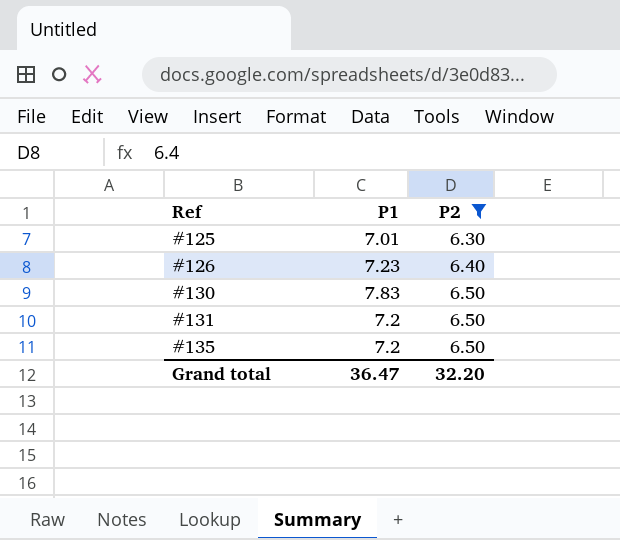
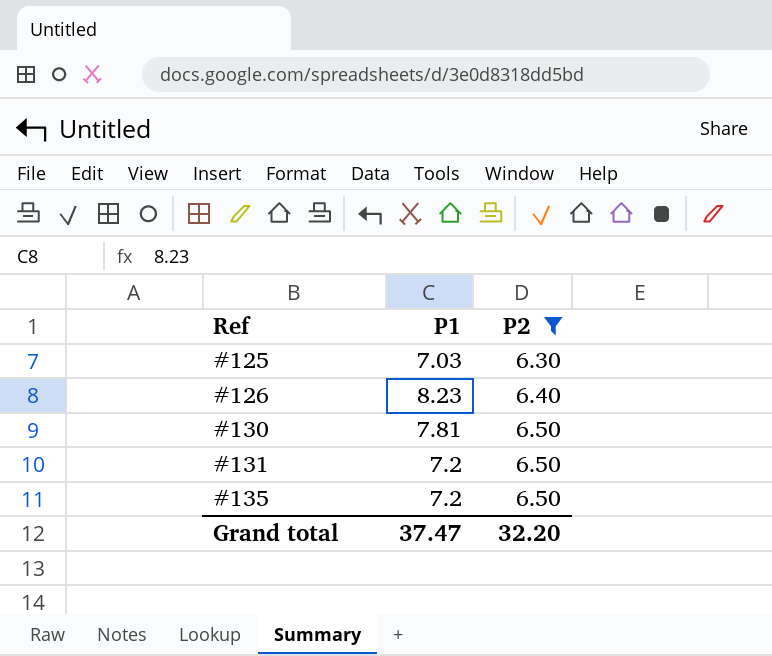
#125 | P1: 7.01 -> 7.03
#126 | P1: 7.23 -> 8.23
#130 | P1: 7.83 -> 7.81
Grand total | P1: 36.47 -> 37.47

